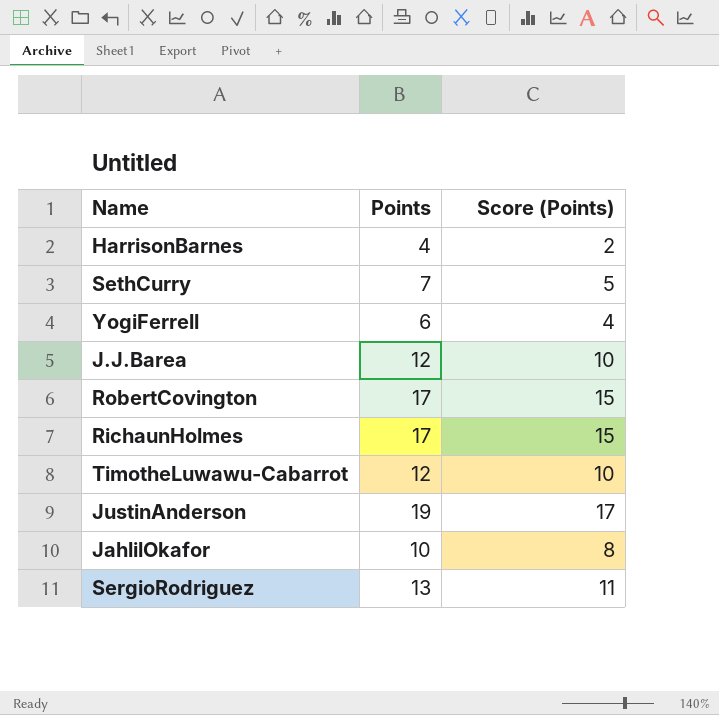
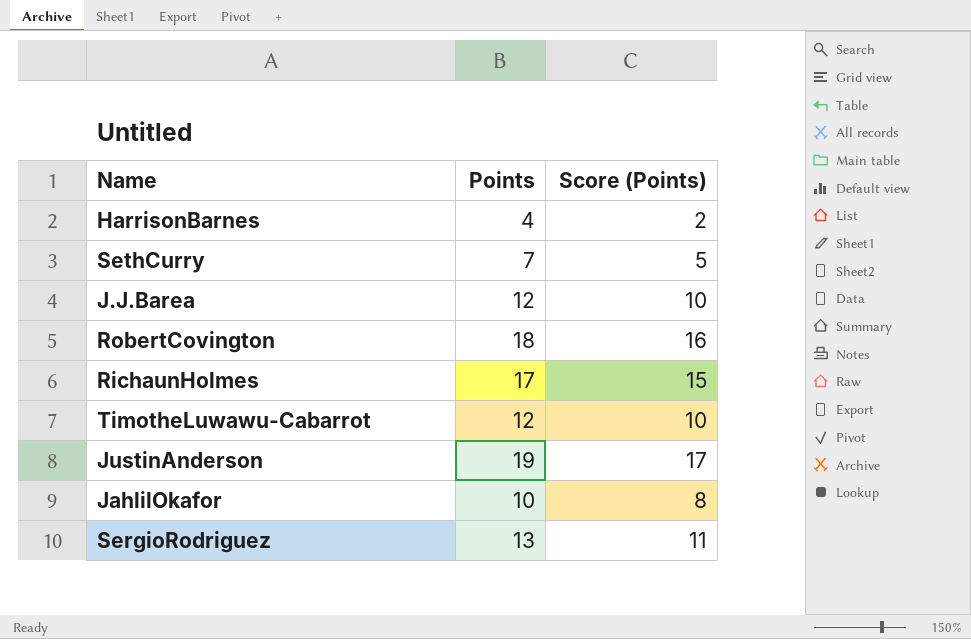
row YogiFerrell: 6 | 4 -> none
RobertCovington | Points: 17 -> 18
RobertCovington | Score (Points): 15 -> 16

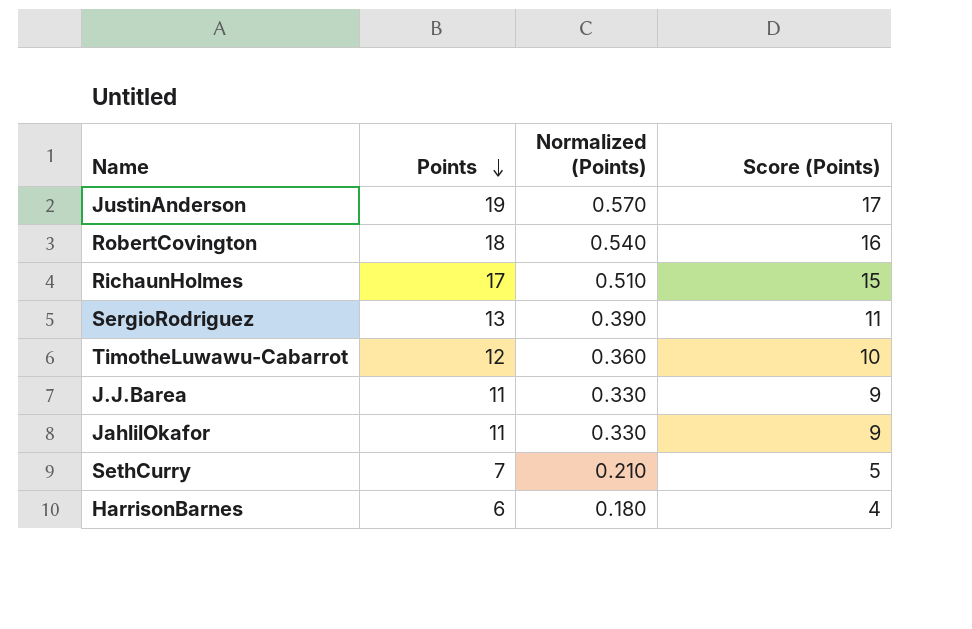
row order: none -> Points descending
column Normalized (Points) | formula: none -> [Points] * 0.03
J.J.Barea | Points: 12 -> 11
J.J.Barea | Score (Points): 10 -> 9
JahlilOkafor | Points: 10 -> 11
JahlilOkafor | Score (Points): 8 -> 9
HarrisonBarnes | Points: 4 -> 6
HarrisonBarnes | Score (Points): 2 -> 4

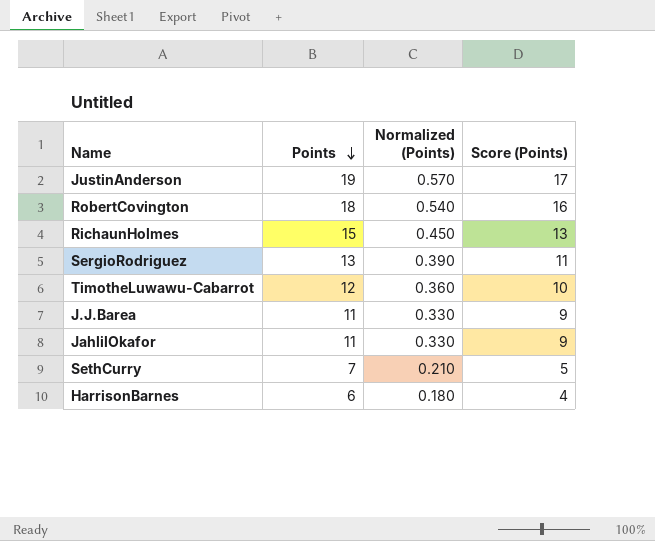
RichaunHolmes | Points: 17 -> 15
RichaunHolmes | Normalized (Points): 0.510 -> 0.450
RichaunHolmes | Score (Points): 15 -> 13

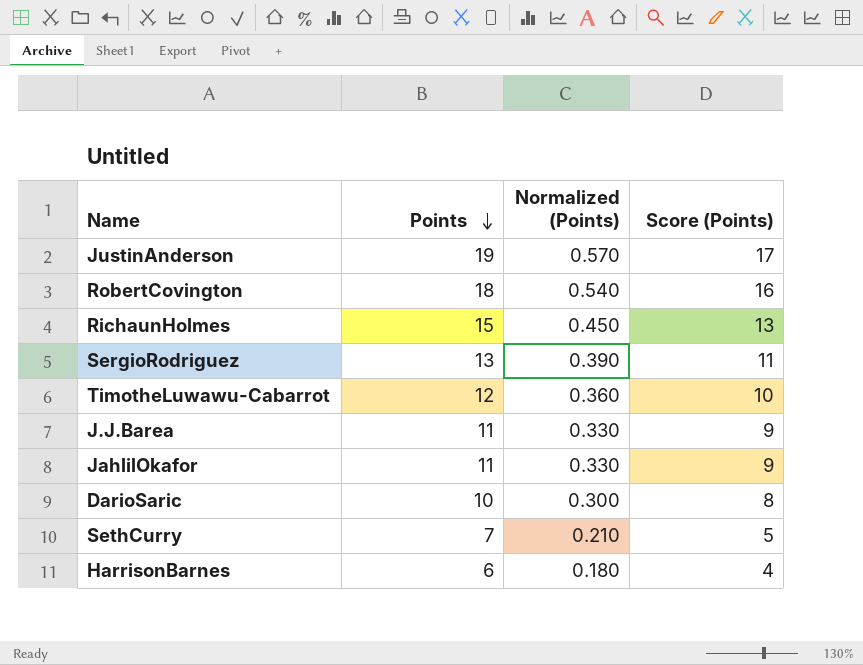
row DarioSaric: none -> 10 | 0.300 | 8

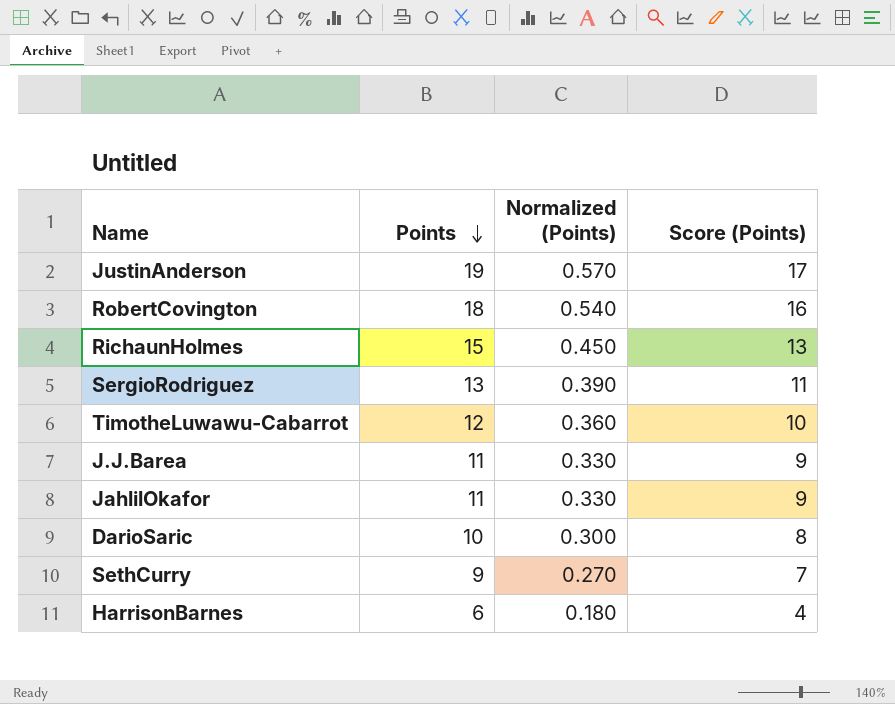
SethCurry | Points: 7 -> 9
SethCurry | Normalized (Points): 0.210 -> 0.270
SethCurry | Score (Points): 5 -> 7

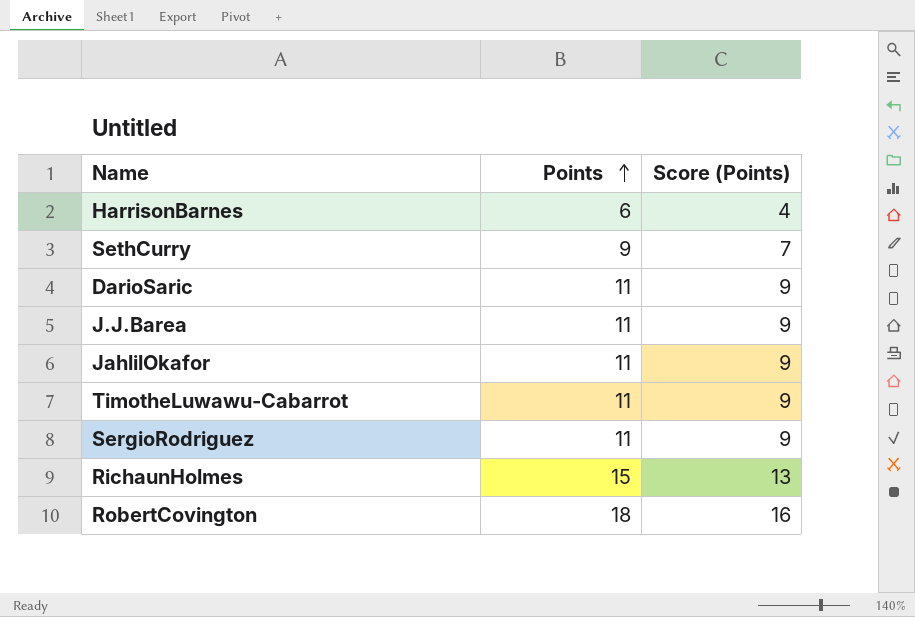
row order: Points descending -> Points ascending
column Normalized (Points) | formula: [Points] * 0.03 -> none
row JustinAnderson: 19 | 0.570 | 17 -> none
DarioSaric | Points: 10 -> 11
DarioSaric | Score (Points): 8 -> 9
TimotheLuwawu-Cabarrot | Points: 12 -> 11
TimotheLuwawu-Cabarrot | Score (Points): 10 -> 9
SergioRodriguez | Points: 13 -> 11
SergioRodriguez | Score (Points): 11 -> 9

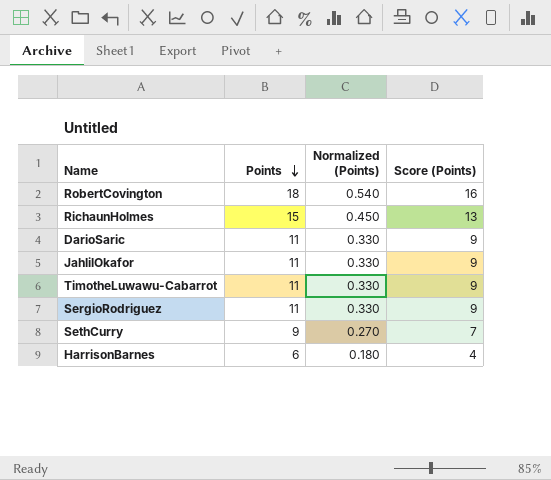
row order: Points ascending -> Points descending
column Normalized (Points) | formula: none -> [Points] * 0.03
row J.J.Barea: 11 | 9 -> none

